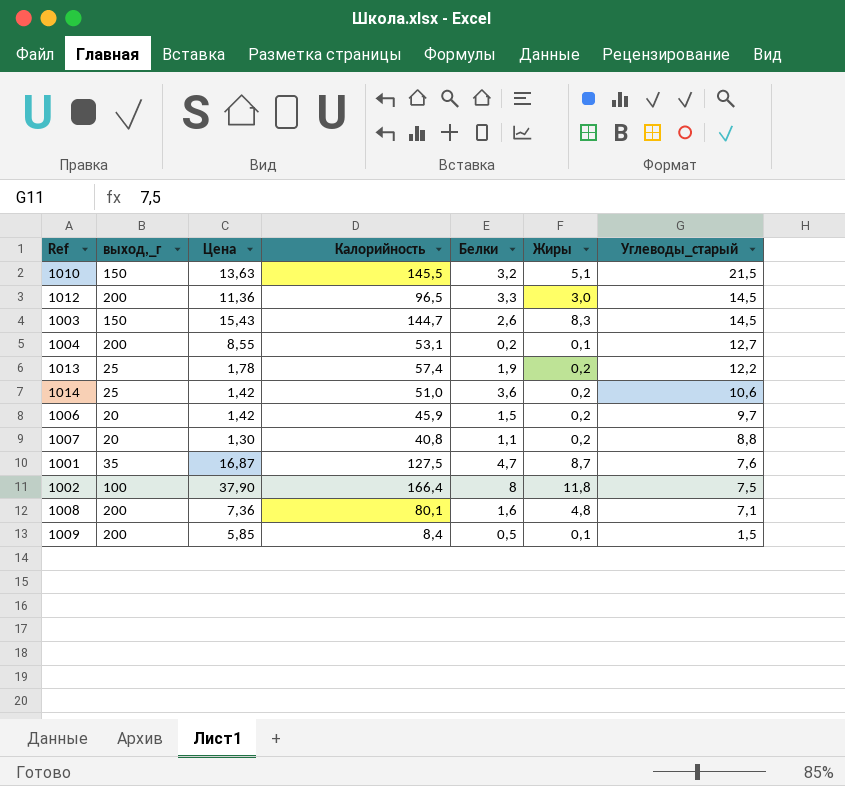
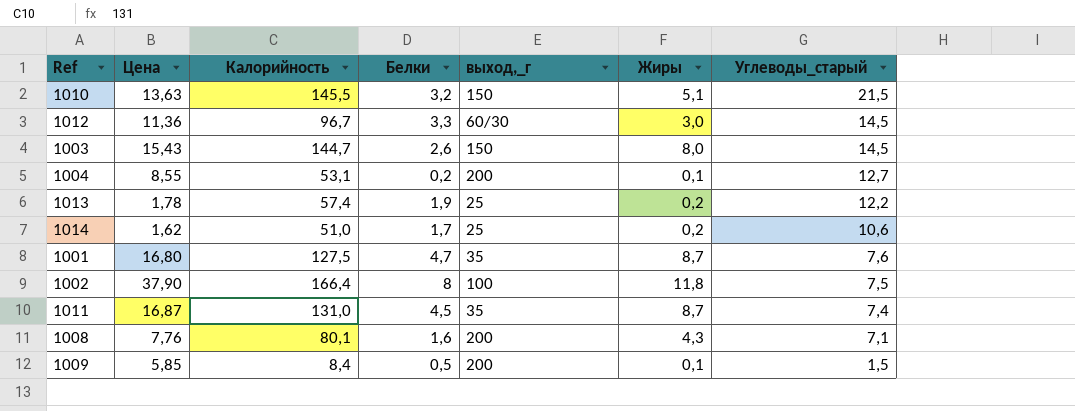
column выход,_г | position: 2 -> 5
row 1006: 20 | 1,42 | 45,9 | 1,5 | 0,2 | 9,7 -> none
row 1007: 20 | 1,30 | 40,8 | 1,1 | 0,2 | 8,8 -> none
1012 | Калорийность: 96,5 -> 96,7
1012 | выход,_г: 200 -> 60/30
1003 | Жиры: 8,3 -> 8,0
1014 | Цена: 1,42 -> 1,62
1014 | Белки: 3,6 -> 1,7
1001 | Цена: 16,87 -> 16,80
row 1011: none -> 16,87 | 131,0 | 4,5 | 35 | 8,7 | 7,4
1008 | Цена: 7,36 -> 7,76
1008 | Жиры: 4,8 -> 4,3

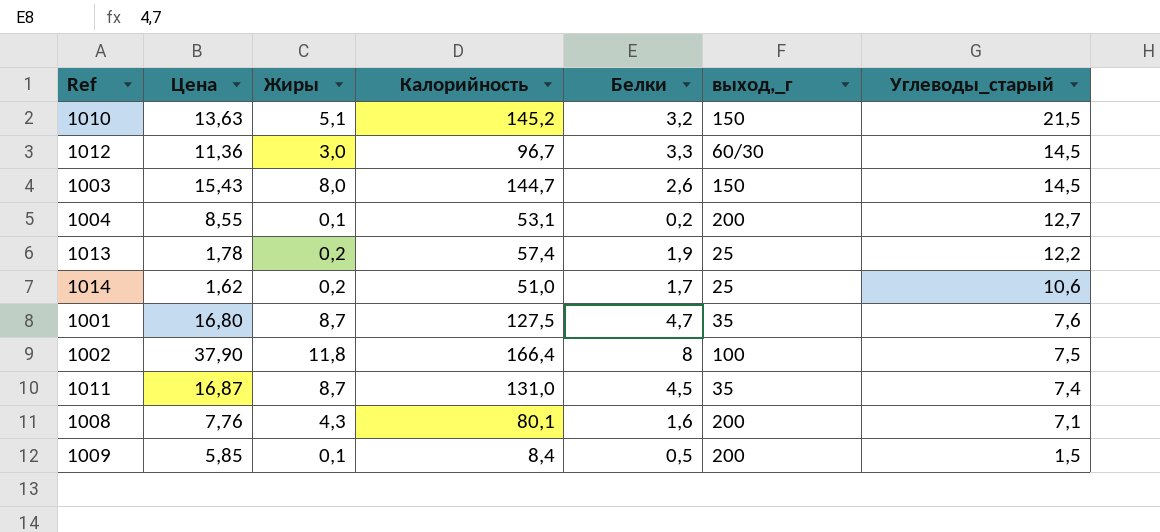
column Жиры | position: 6 -> 3
1010 | Калорийность: 145,5 -> 145,2

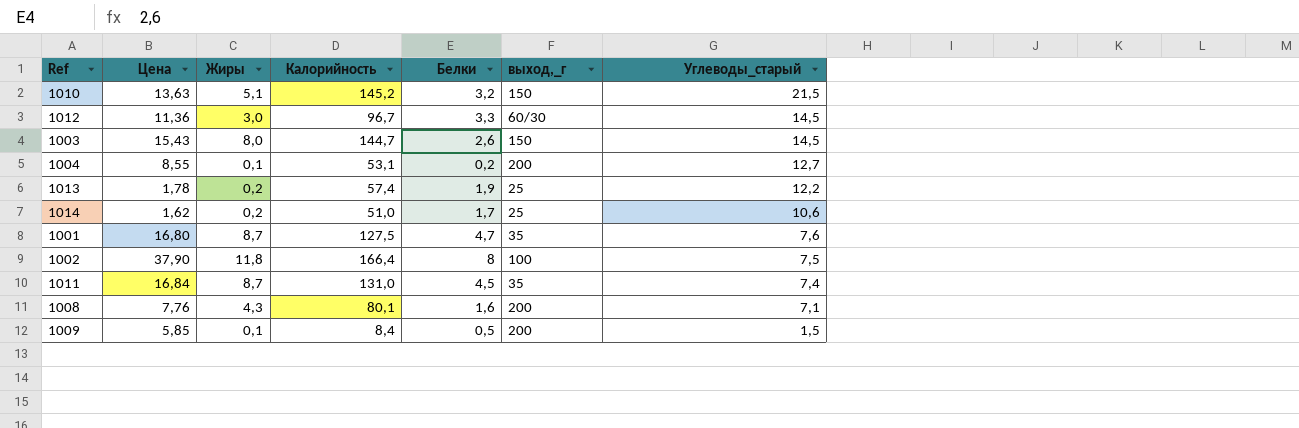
1011 | Цена: 16,87 -> 16,84

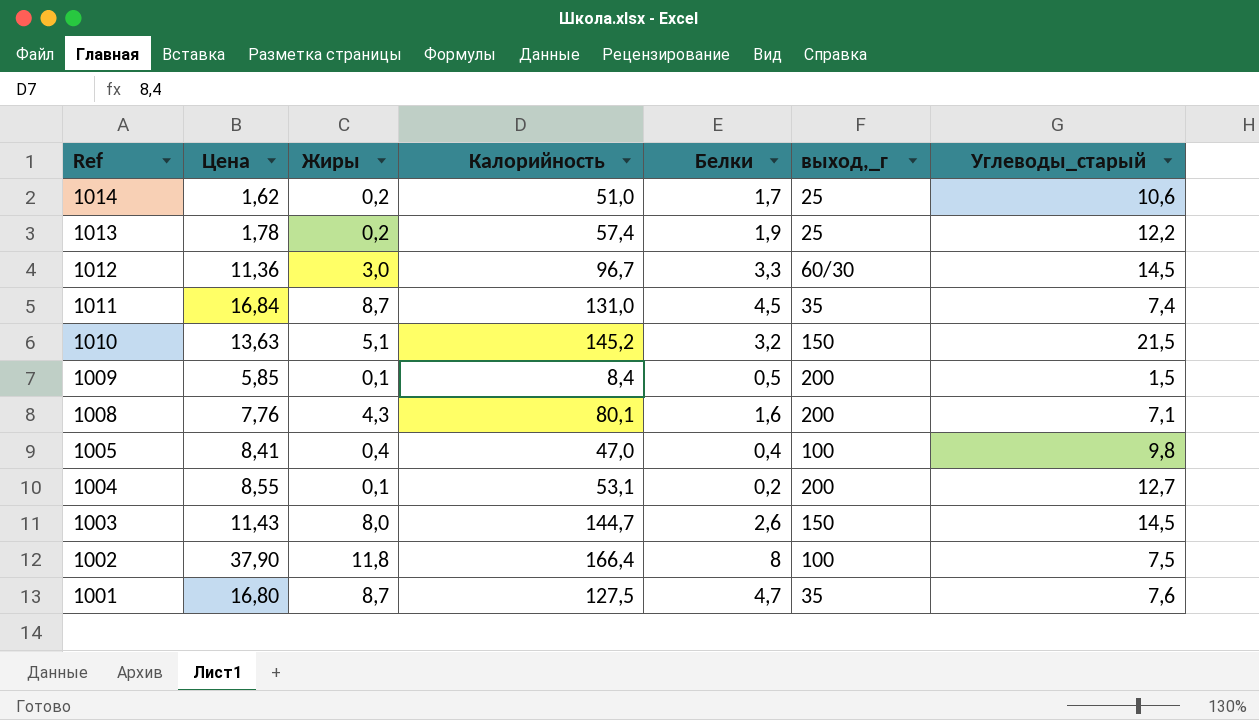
row order: Углеводы_старый descending -> Ref descending
row 1005: none -> 8,41 | 0,4 | 47,0 | 0,4 | 100 | 9,8
1003 | Цена: 15,43 -> 11,43

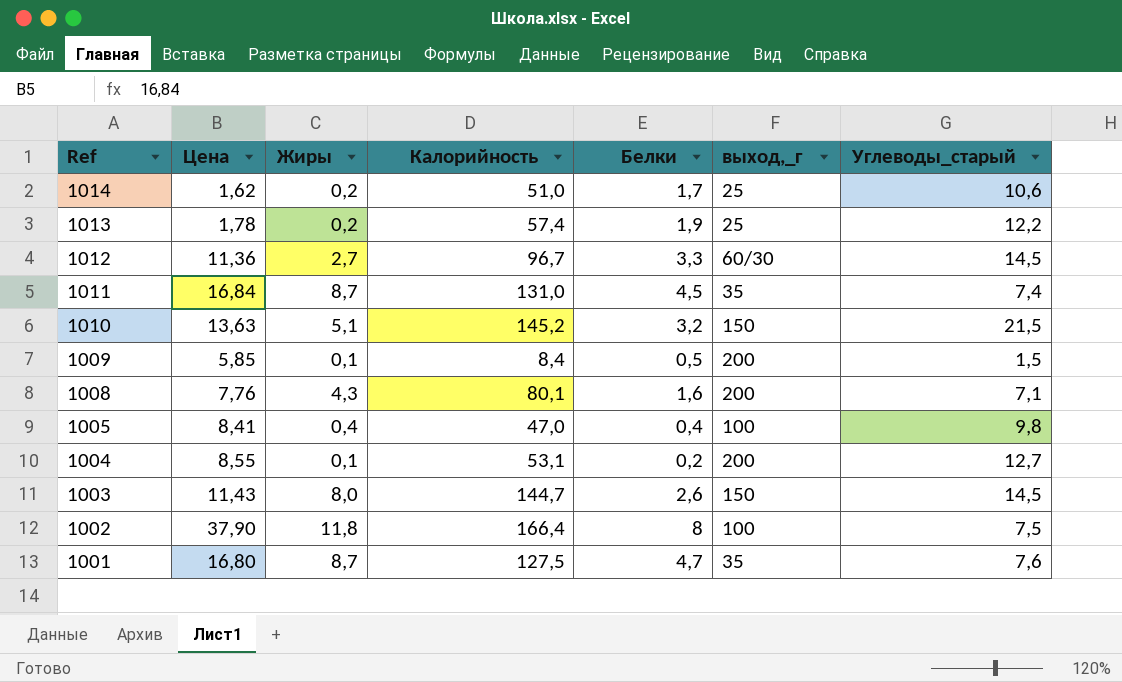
1012 | Жиры: 3,0 -> 2,7

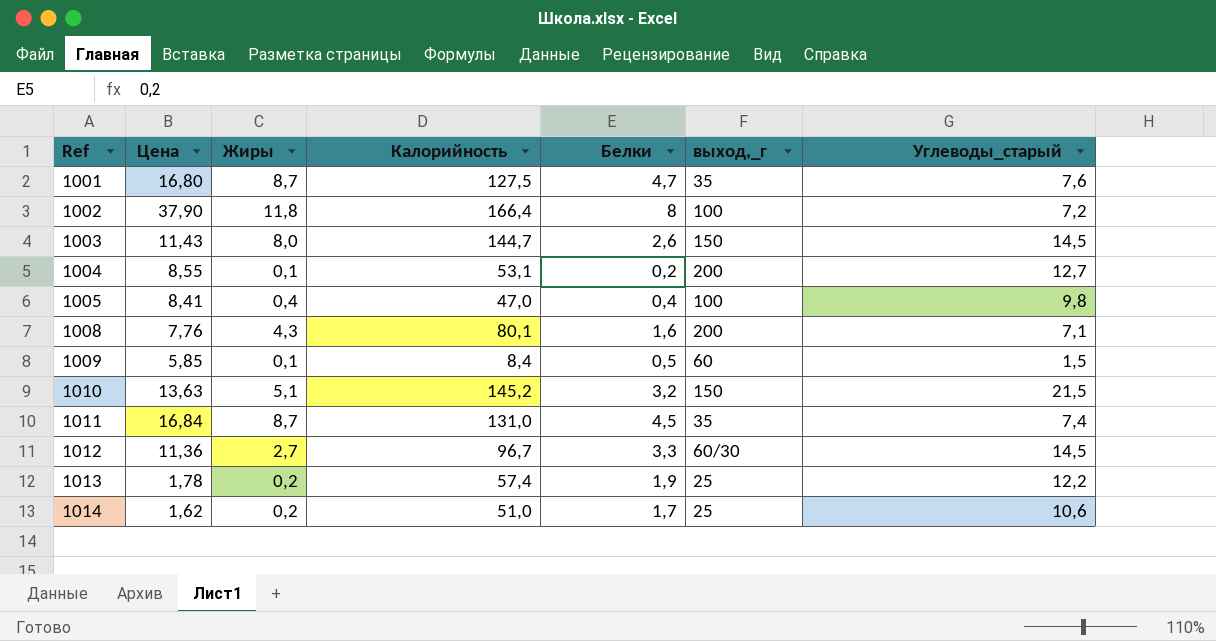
row order: Ref descending -> Ref ascending
1002 | Углеводы_старый: 7,5 -> 7,2
1009 | выход,_г: 200 -> 60

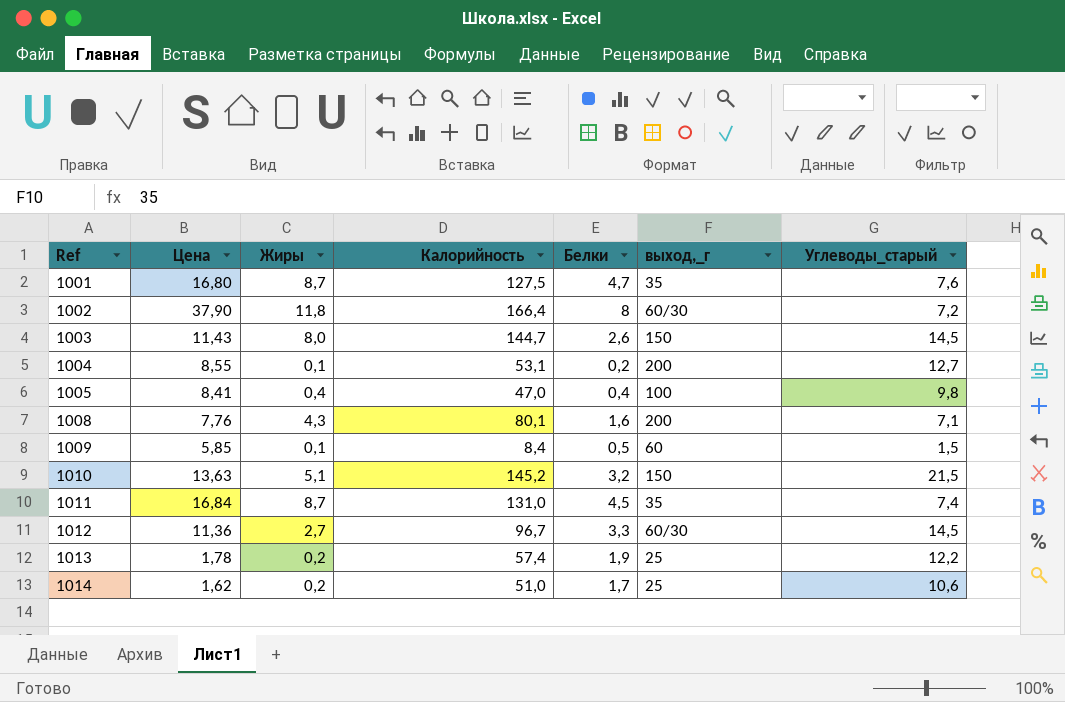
1002 | выход,_г: 100 -> 60/30

